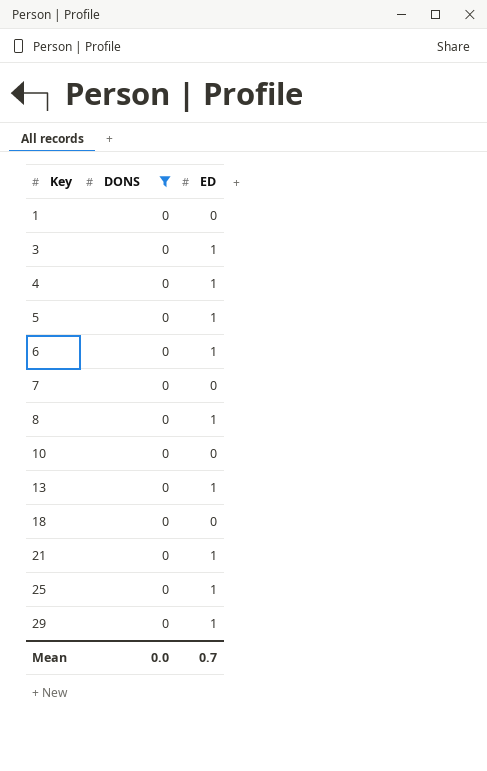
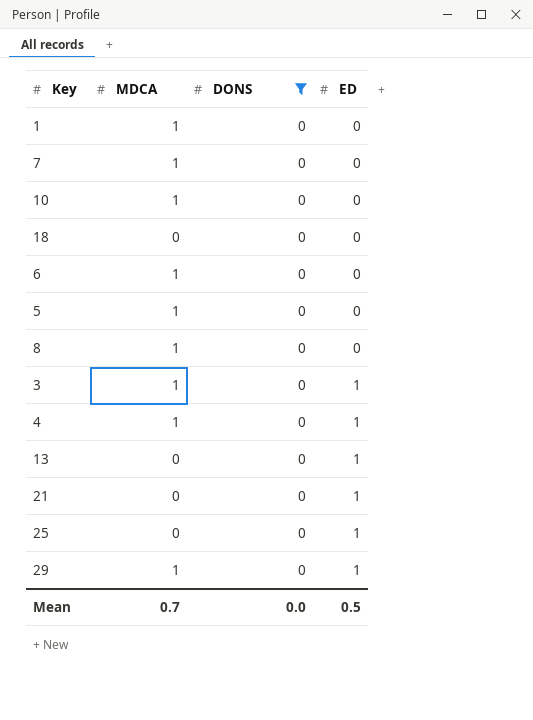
row order: Key ascending -> ED ascending
column MDCA | position: none -> 2
6 | ED: 1 -> 0
5 | ED: 1 -> 0
8 | ED: 1 -> 0
Mean | ED: 0.7 -> 0.5

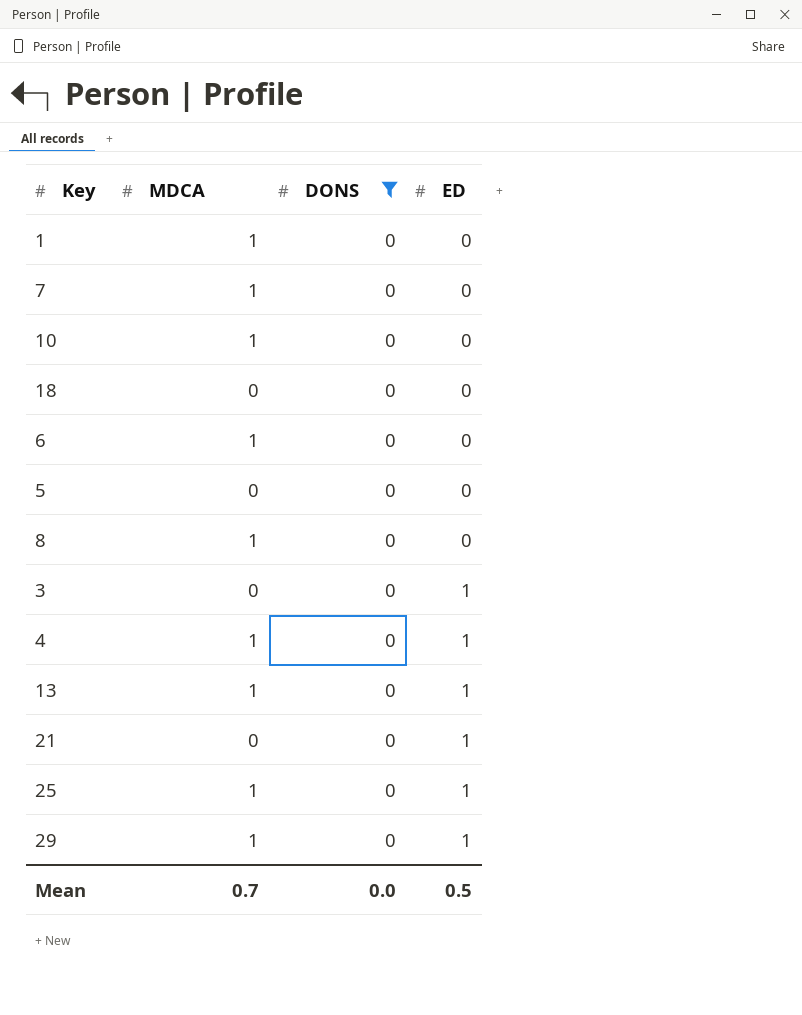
5 | MDCA: 1 -> 0
3 | MDCA: 1 -> 0
13 | MDCA: 0 -> 1
25 | MDCA: 0 -> 1

